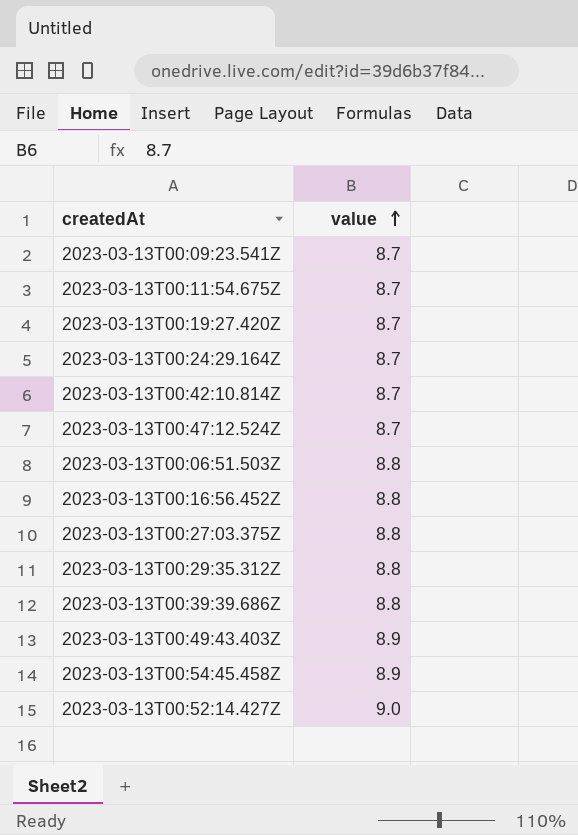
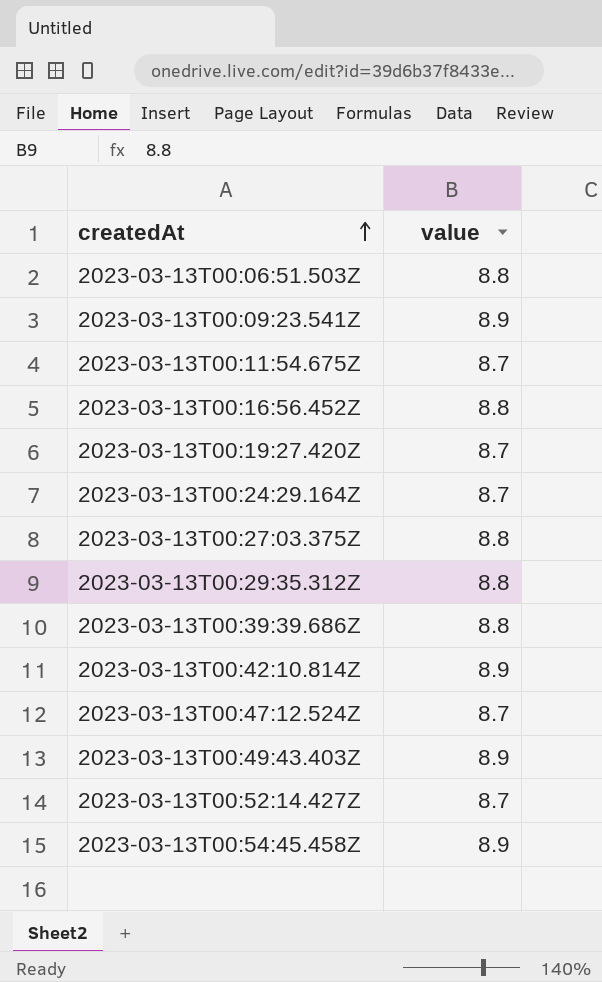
row order: value ascending -> createdAt ascending
2023-03-13T00:09:23.541Z | value: 8.7 -> 8.9
2023-03-13T00:42:10.814Z | value: 8.7 -> 8.9
2023-03-13T00:52:14.427Z | value: 9.0 -> 8.7

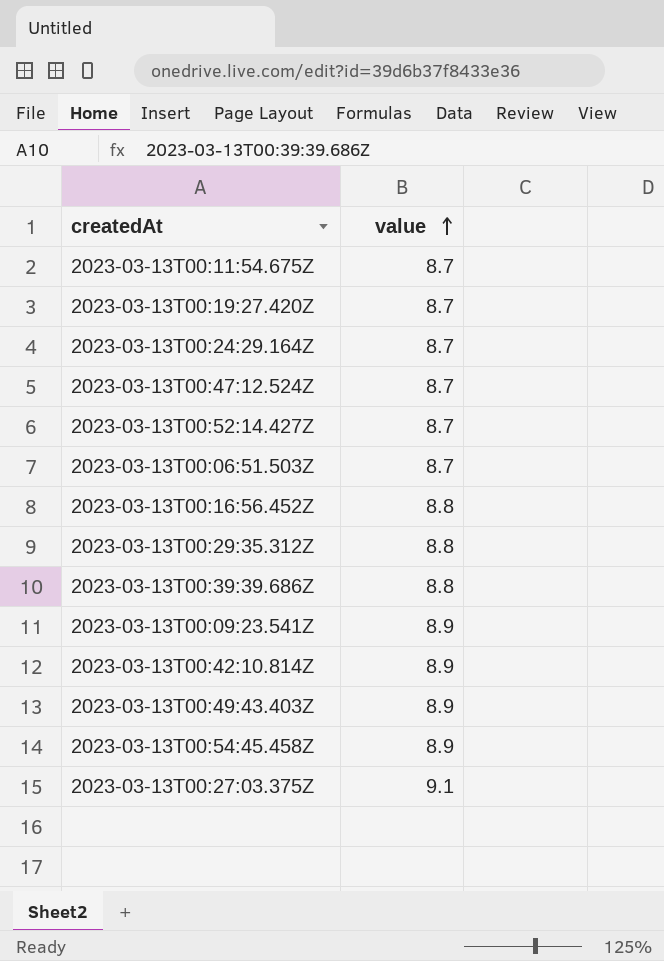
row order: createdAt ascending -> value ascending
2023-03-13T00:06:51.503Z | value: 8.8 -> 8.7
2023-03-13T00:27:03.375Z | value: 8.8 -> 9.1

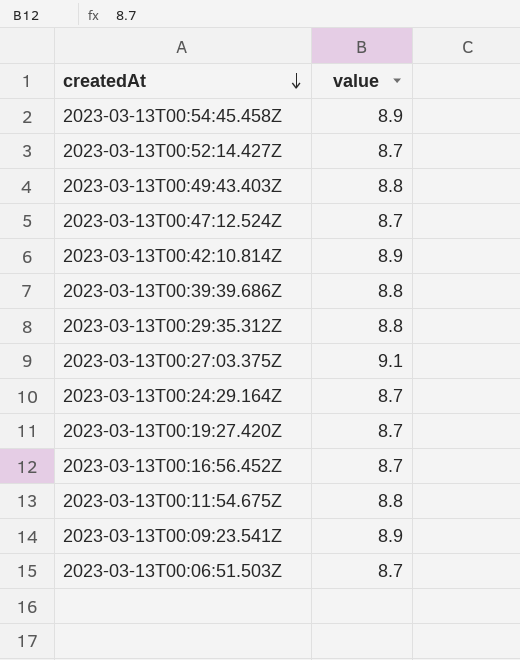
row order: value ascending -> createdAt descending
2023-03-13T00:49:43.403Z | value: 8.9 -> 8.8
2023-03-13T00:16:56.452Z | value: 8.8 -> 8.7
2023-03-13T00:11:54.675Z | value: 8.7 -> 8.8

